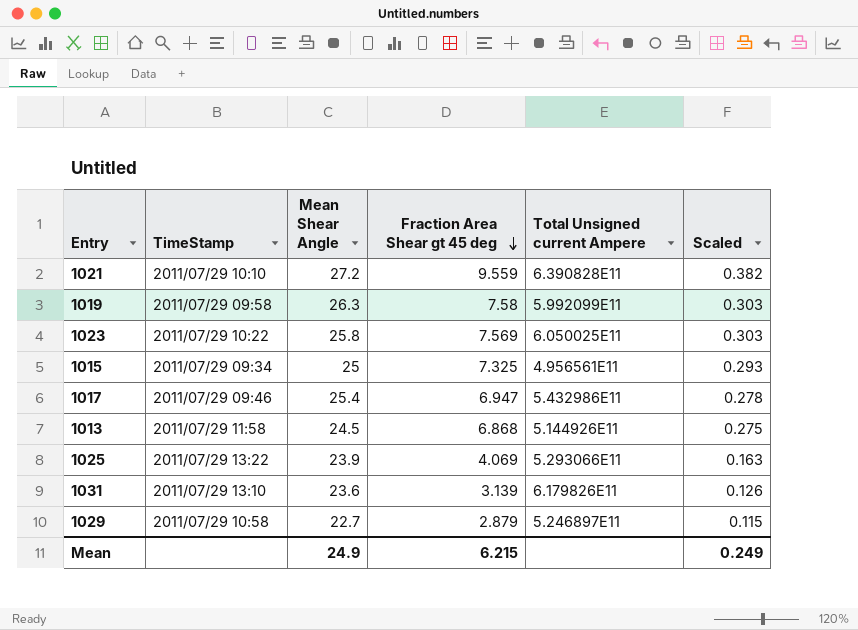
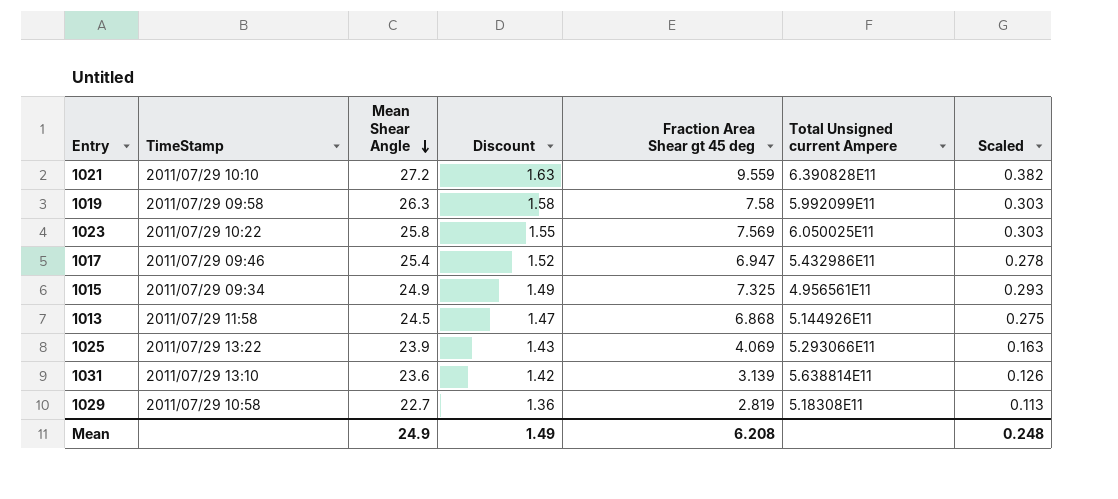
row order: Fraction Area Shear gt 45 deg descending -> Mean Shear Angle descending
column Discount | formula: none -> [Mean Shear Angle] * 0.06
1015 | Mean Shear Angle: 25 -> 24.9
1031 | Total Unsigned current Ampere: 6.179826E11 -> 5.638814E11
1029 | Fraction Area Shear gt 45 deg: 2.879 -> 2.819
1029 | Total Unsigned current Ampere: 5.246897E11 -> 5.18308E11
1029 | Scaled: 0.115 -> 0.113
Mean | Fraction Area Shear gt 45 deg: 6.215 -> 6.208
Mean | Scaled: 0.249 -> 0.248

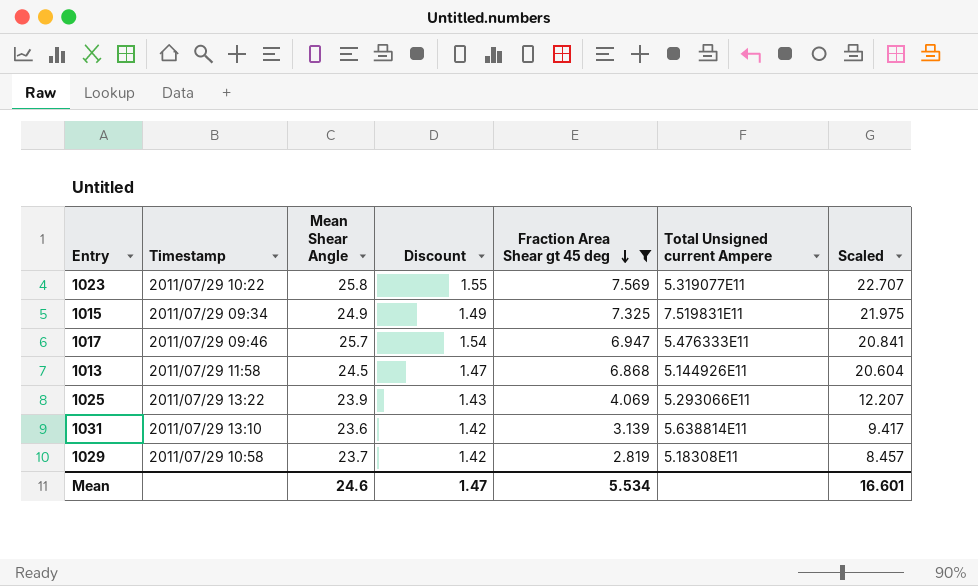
filter: none -> Fraction Area Shear gt 45 deg <= 7.569
row order: Mean Shear Angle descending -> Fraction Area Shear gt 45 deg descending
column name: TimeStamp -> Timestamp
column Scaled | formula: [Fraction Area Shear gt 45 deg] * 0.04 -> [Fraction Area Shear gt 45 deg] * 3
1023 | Total Unsigned current Ampere: 6.050025E11 -> 5.319077E11
1015 | Total Unsigned current Ampere: 4.956561E11 -> 7.519831E11
1017 | Mean Shear Angle: 25.4 -> 25.7
1017 | Discount: 1.52 -> 1.54
1017 | Total Unsigned current Ampere: 5.432986E11 -> 5.476333E11
1029 | Mean Shear Angle: 22.7 -> 23.7
1029 | Discount: 1.36 -> 1.42
Mean | Mean Shear Angle: 24.9 -> 24.6
Mean | Discount: 1.49 -> 1.47
Mean | Fraction Area Shear gt 45 deg: 6.208 -> 5.534
Mean | Scaled: 0.248 -> 16.601

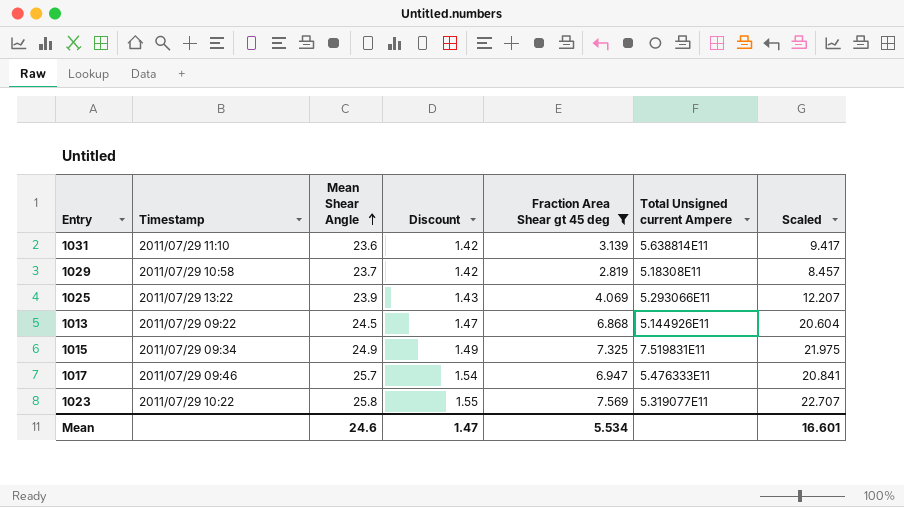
row order: Fraction Area Shear gt 45 deg descending -> Mean Shear Angle ascending
1031 | Timestamp: 2011/07/29 13:10 -> 2011/07/29 11:10
1013 | Timestamp: 2011/07/29 11:58 -> 2011/07/29 09:22

